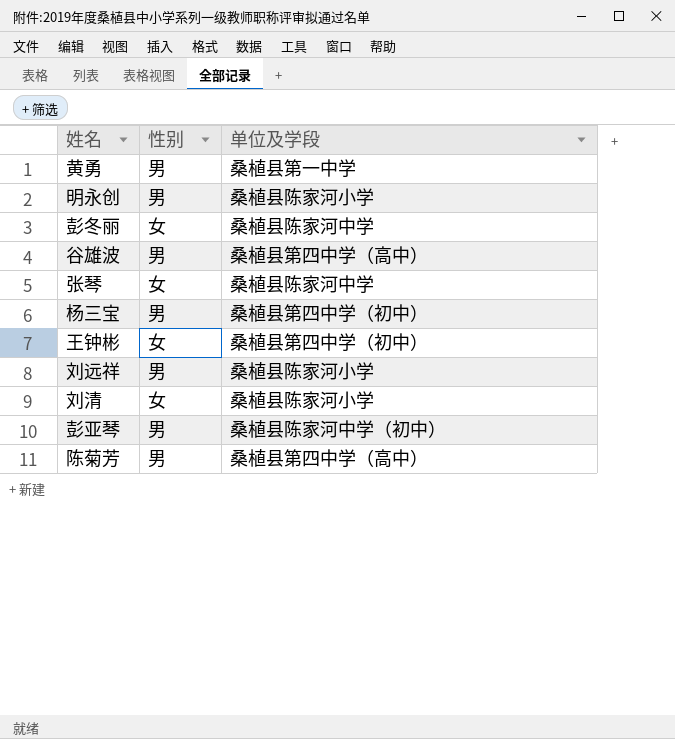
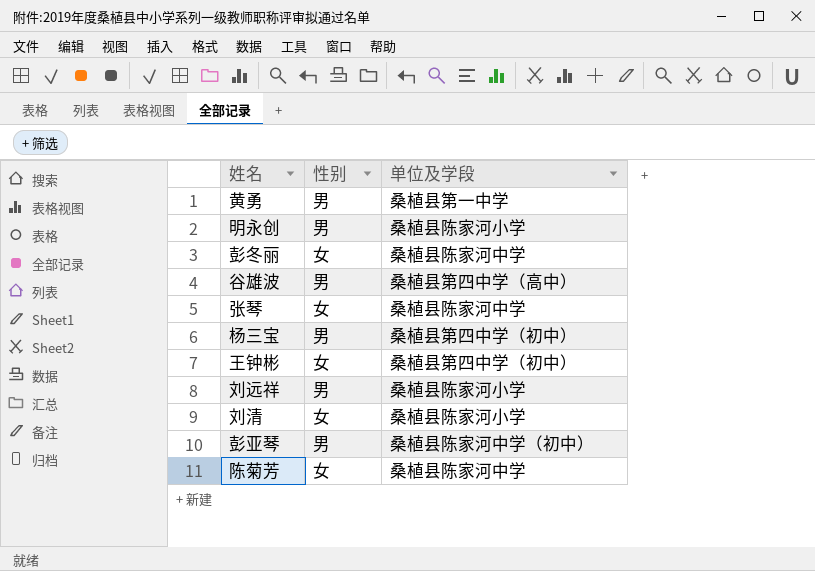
陈菊芳 | 性别: 男 -> 女
陈菊芳 | 单位及学段: 桑植县第四中学（高中） -> 桑植县陈家河中学

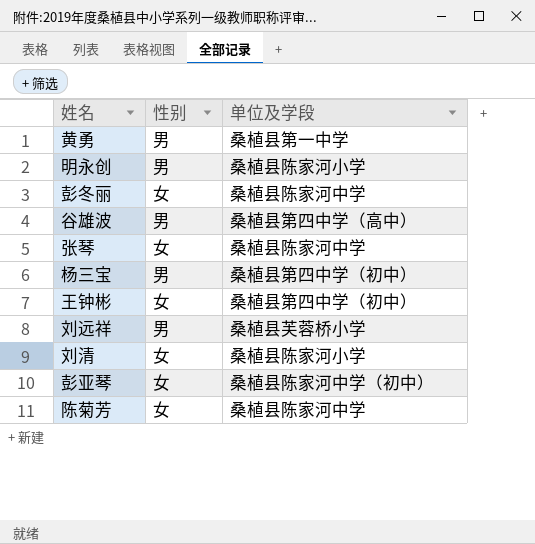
刘远祥 | 单位及学段: 桑植县陈家河小学 -> 桑植县芙蓉桥小学
彭亚琴 | 性别: 男 -> 女

